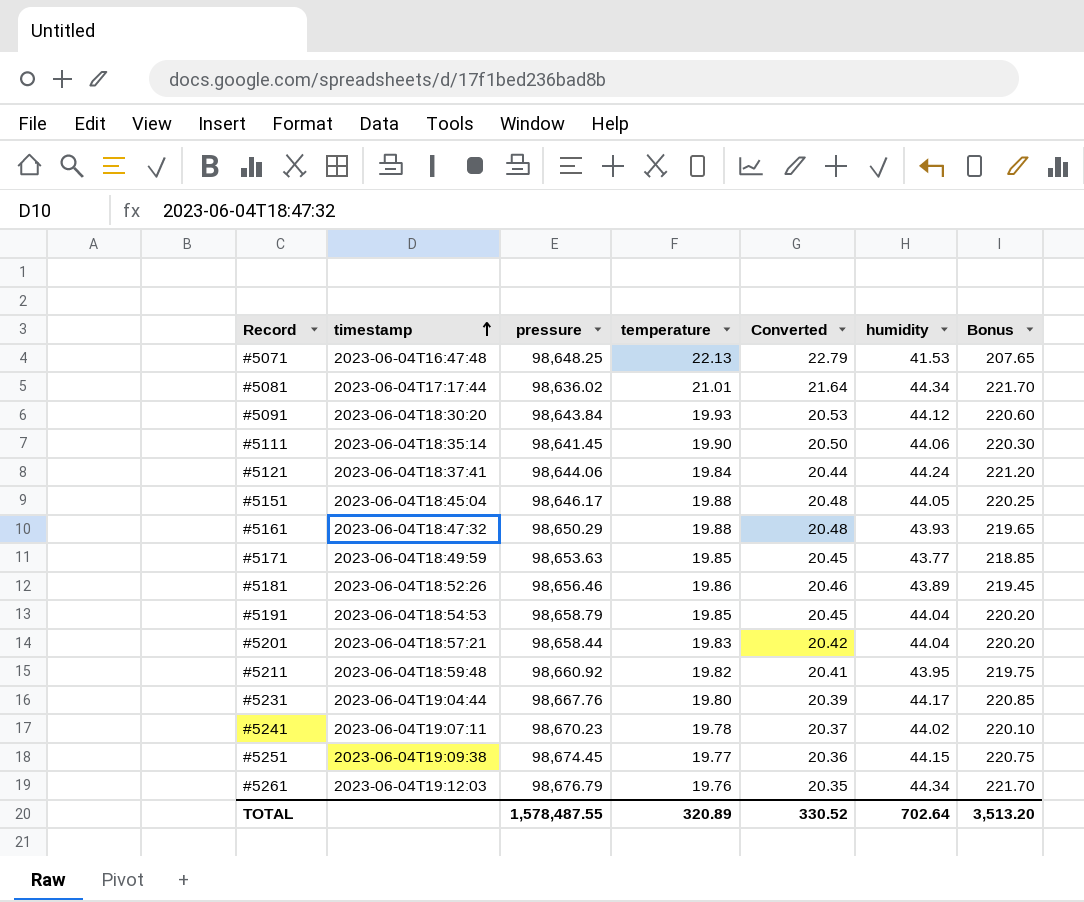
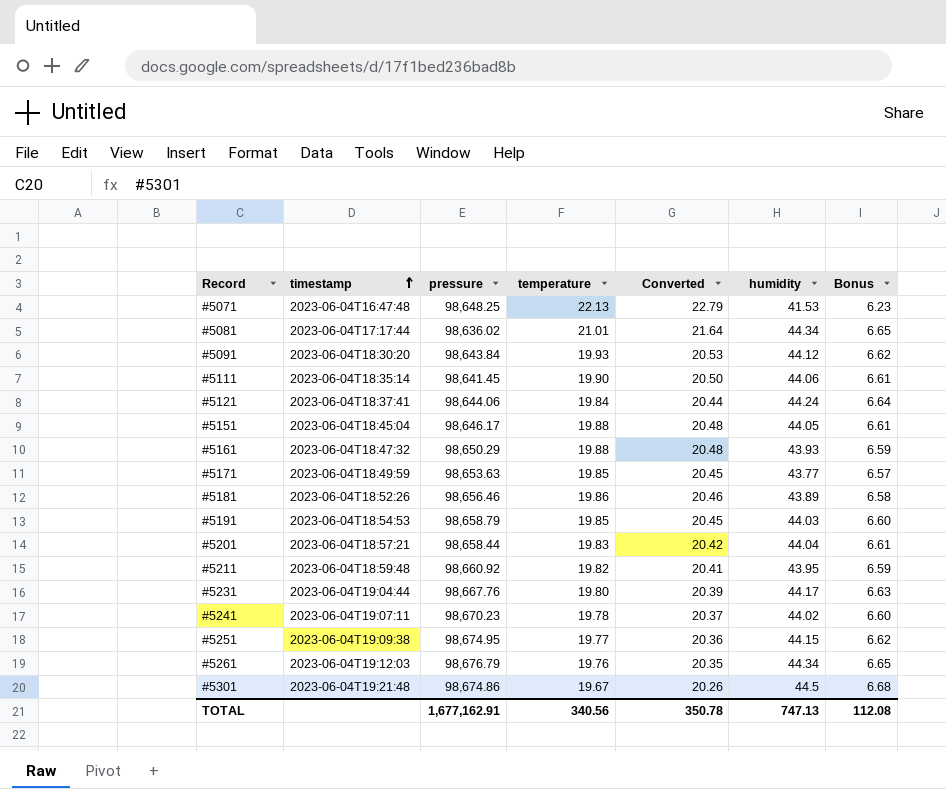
column Bonus | formula: [humidity] * 5 -> [humidity] * 0.15
#5191 | humidity: 44.04 -> 44.03
#5251 | pressure: 98,674.45 -> 98,674.95
row #5301: none -> 2023-06-04T19:21:48 | 98,674.86 | 19.67 | 20.26 | 44.5 | 6.68
TOTAL | pressure: 1,578,487.55 -> 1,677,162.91
TOTAL | temperature: 320.89 -> 340.56
TOTAL | Converted: 330.52 -> 350.78
TOTAL | humidity: 702.64 -> 747.13
TOTAL | Bonus: 3,513.20 -> 112.08

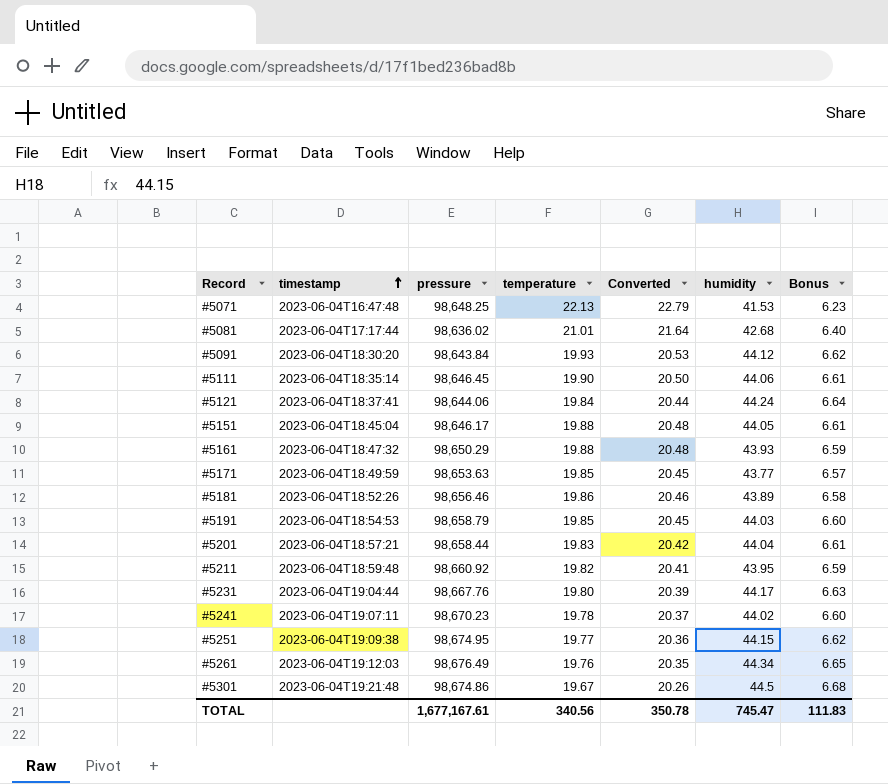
#5081 | humidity: 44.34 -> 42.68
#5081 | Bonus: 6.65 -> 6.40
#5111 | pressure: 98,641.45 -> 98,646.45
#5261 | pressure: 98,676.79 -> 98,676.49
TOTAL | pressure: 1,677,162.91 -> 1,677,167.61
TOTAL | humidity: 747.13 -> 745.47
TOTAL | Bonus: 112.08 -> 111.83

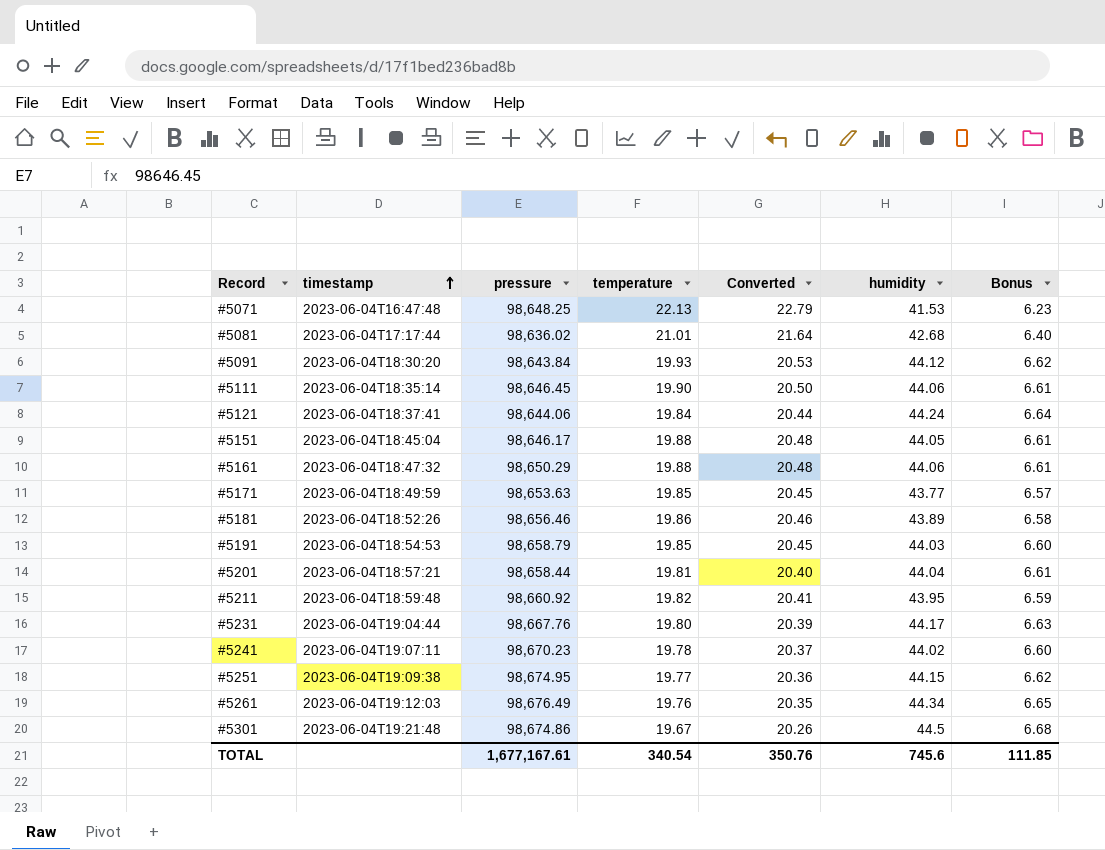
#5161 | humidity: 43.93 -> 44.06
#5161 | Bonus: 6.59 -> 6.61
#5201 | temperature: 19.83 -> 19.81
#5201 | Converted: 20.42 -> 20.40
TOTAL | temperature: 340.56 -> 340.54
TOTAL | Converted: 350.78 -> 350.76
TOTAL | humidity: 745.47 -> 745.6
TOTAL | Bonus: 111.83 -> 111.85

